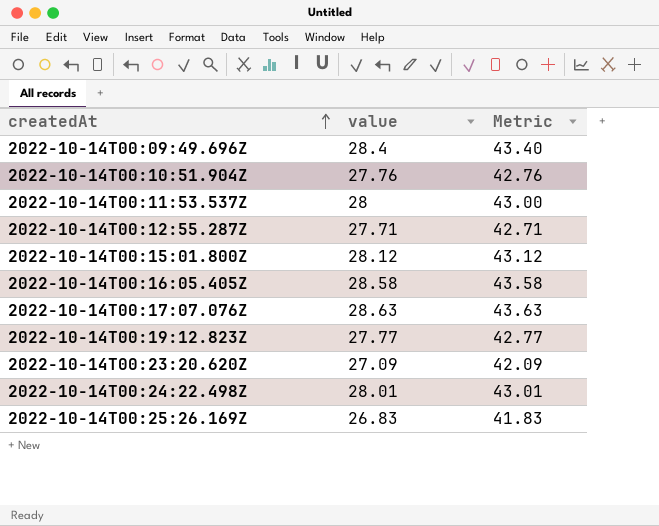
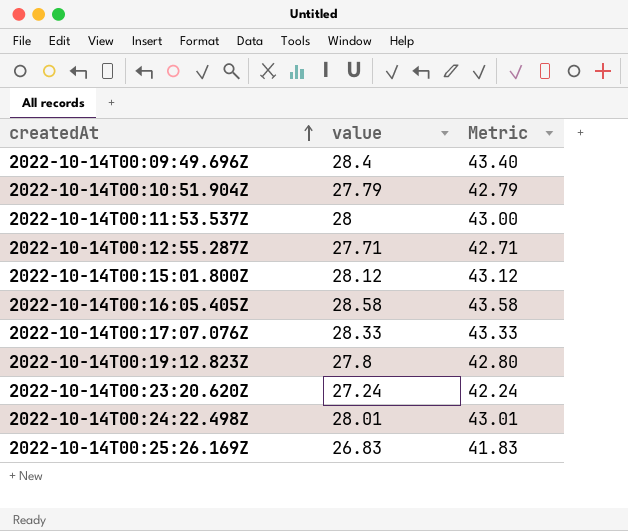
2022-10-14T00:10:51.904Z | value: 27.76 -> 27.79
2022-10-14T00:10:51.904Z | Metric: 42.76 -> 42.79
2022-10-14T00:17:07.076Z | value: 28.63 -> 28.33
2022-10-14T00:17:07.076Z | Metric: 43.63 -> 43.33
2022-10-14T00:19:12.823Z | value: 27.77 -> 27.8
2022-10-14T00:19:12.823Z | Metric: 42.77 -> 42.80
2022-10-14T00:23:20.620Z | value: 27.09 -> 27.24
2022-10-14T00:23:20.620Z | Metric: 42.09 -> 42.24

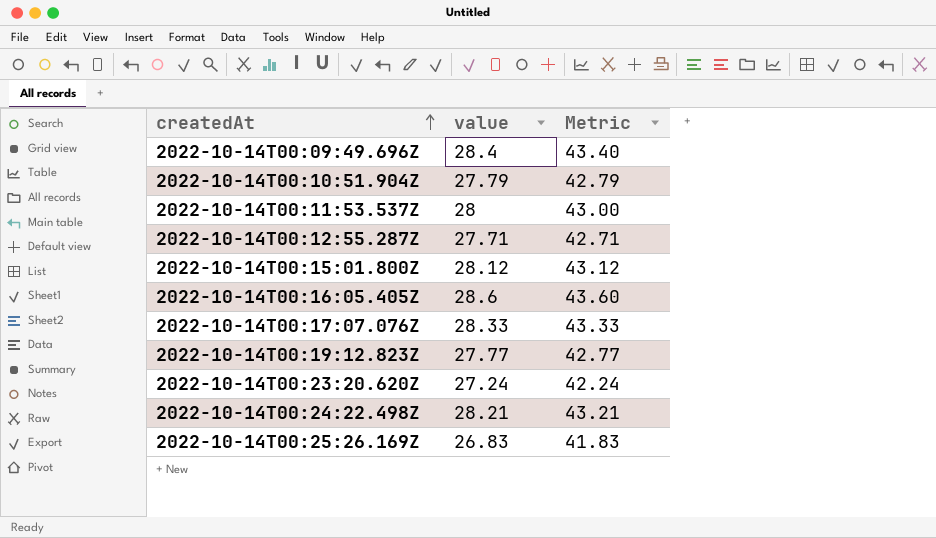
2022-10-14T00:16:05.405Z | value: 28.58 -> 28.6
2022-10-14T00:16:05.405Z | Metric: 43.58 -> 43.60
2022-10-14T00:19:12.823Z | value: 27.8 -> 27.77
2022-10-14T00:19:12.823Z | Metric: 42.80 -> 42.77
2022-10-14T00:24:22.498Z | value: 28.01 -> 28.21
2022-10-14T00:24:22.498Z | Metric: 43.01 -> 43.21

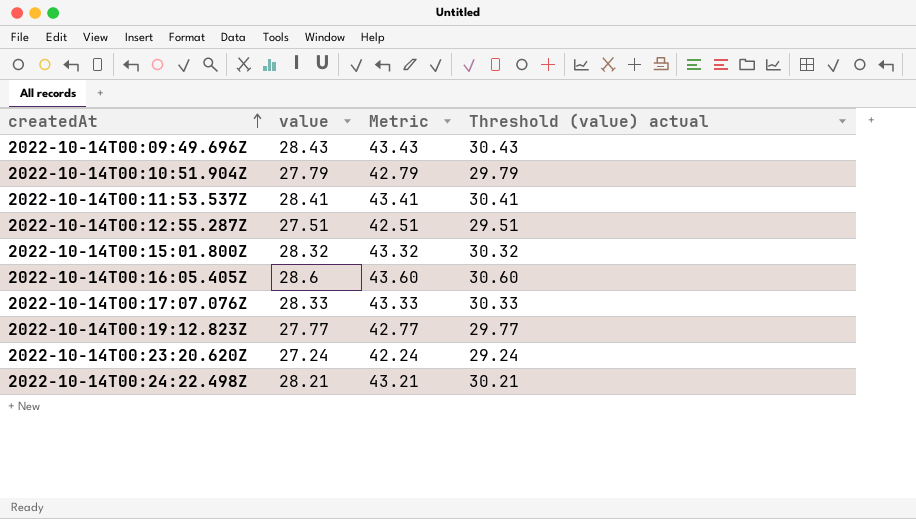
column Threshold (value) actual | formula: none -> [value] + 2
row 2022-10-14T00:25:26.169Z: 26.83 | 41.83 -> none
2022-10-14T00:09:49.696Z | value: 28.4 -> 28.43
2022-10-14T00:09:49.696Z | Metric: 43.40 -> 43.43
2022-10-14T00:11:53.537Z | value: 28 -> 28.41
2022-10-14T00:11:53.537Z | Metric: 43.00 -> 43.41
2022-10-14T00:12:55.287Z | value: 27.71 -> 27.51
2022-10-14T00:12:55.287Z | Metric: 42.71 -> 42.51
2022-10-14T00:15:01.800Z | value: 28.12 -> 28.32
2022-10-14T00:15:01.800Z | Metric: 43.12 -> 43.32

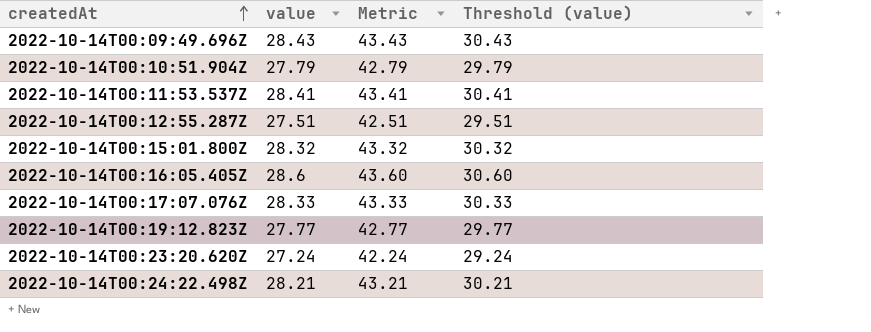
column name: Threshold (value) actual -> Threshold (value)

